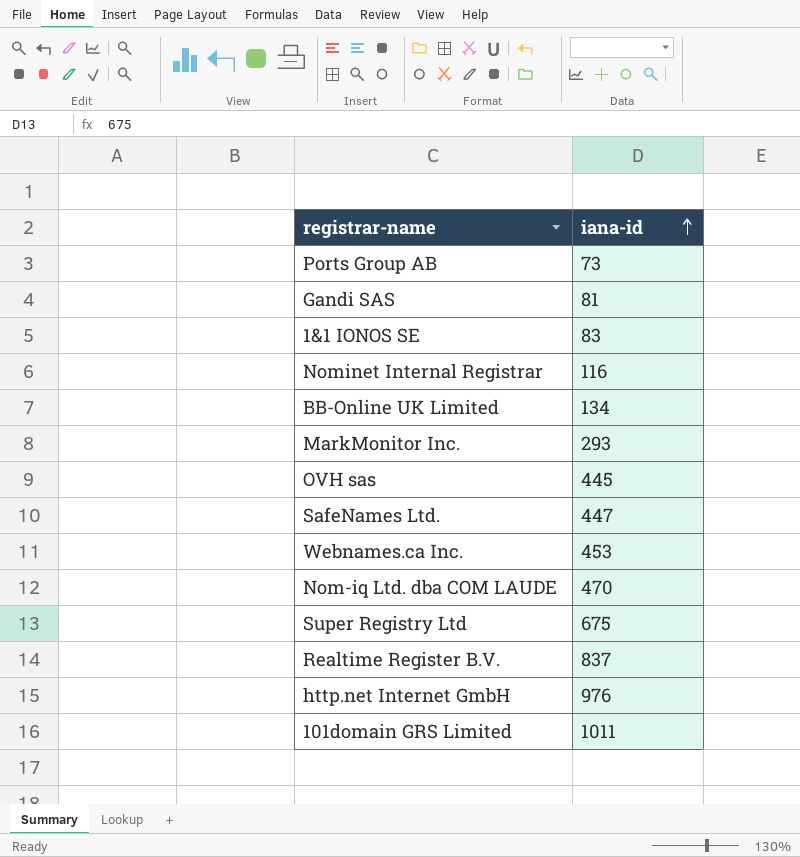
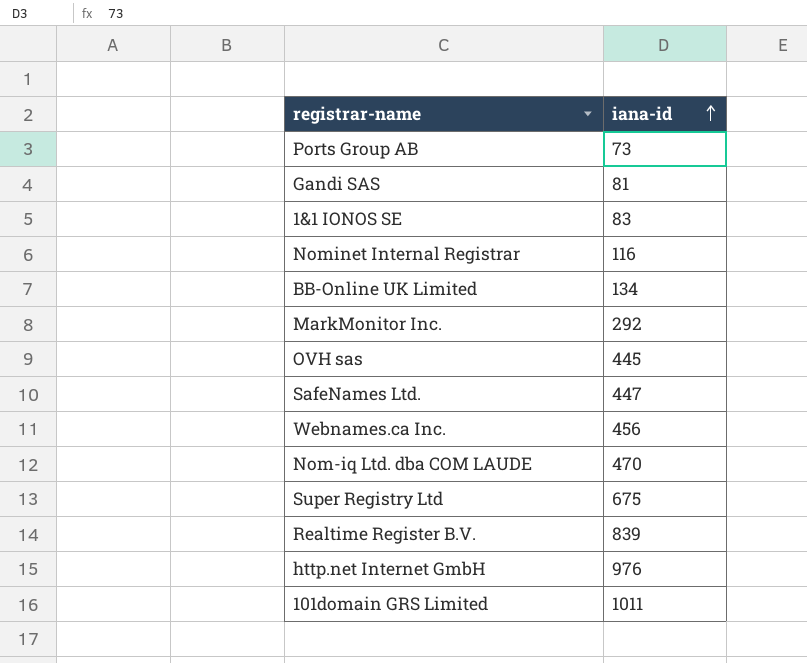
MarkMonitor Inc. | iana-id: 293 -> 292
Webnames.ca Inc. | iana-id: 453 -> 456
Realtime Register B.V. | iana-id: 837 -> 839

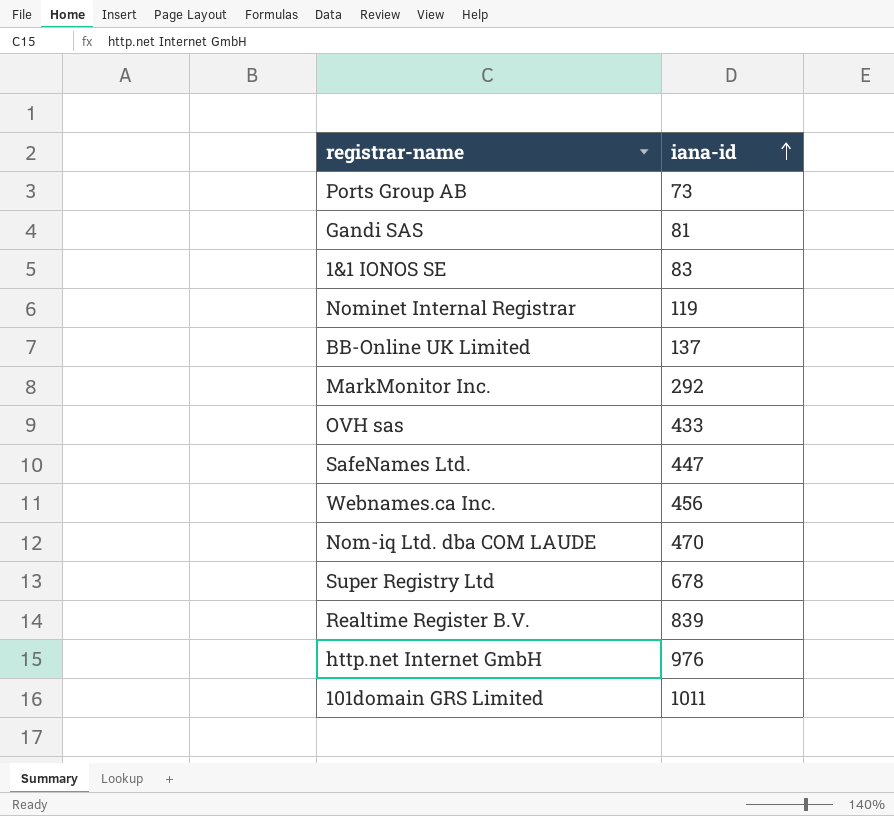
Nominet Internal Registrar | iana-id: 116 -> 119
BB-Online UK Limited | iana-id: 134 -> 137
OVH sas | iana-id: 445 -> 433
Super Registry Ltd | iana-id: 675 -> 678

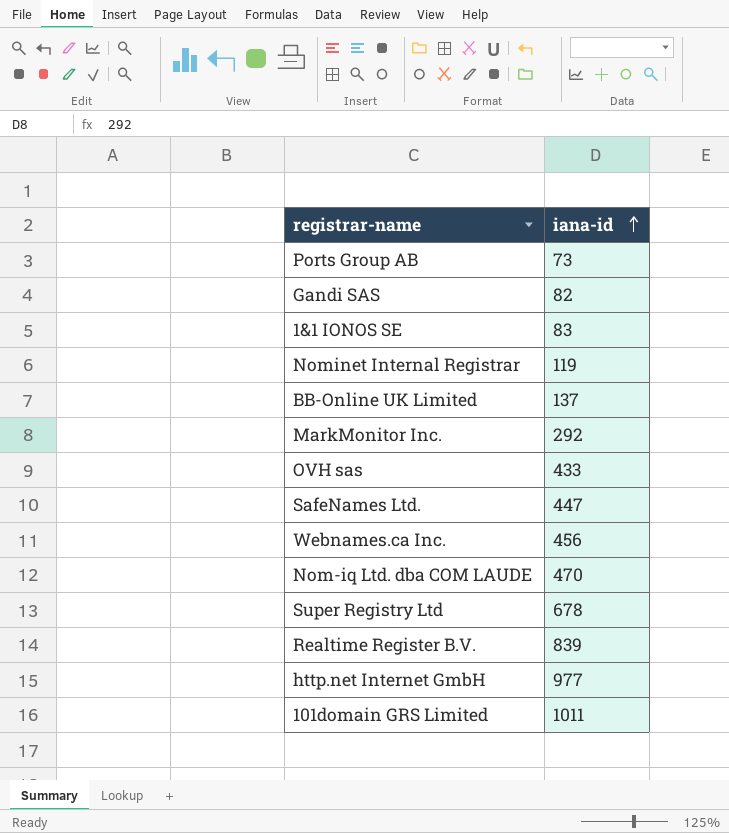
Gandi SAS | iana-id: 81 -> 82
http.net Internet GmbH | iana-id: 976 -> 977

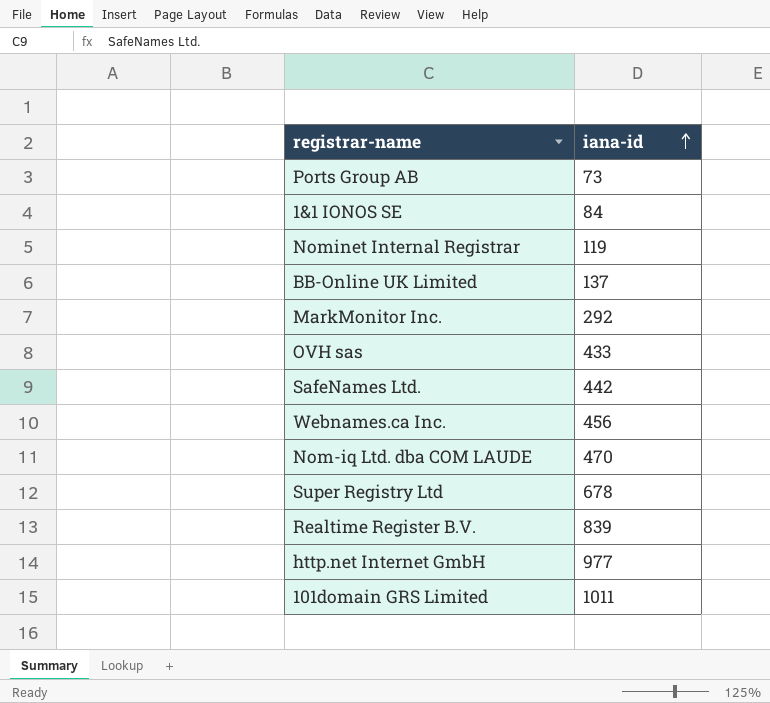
row Gandi SAS: 82 -> none
1&1 IONOS SE | iana-id: 83 -> 84
SafeNames Ltd. | iana-id: 447 -> 442

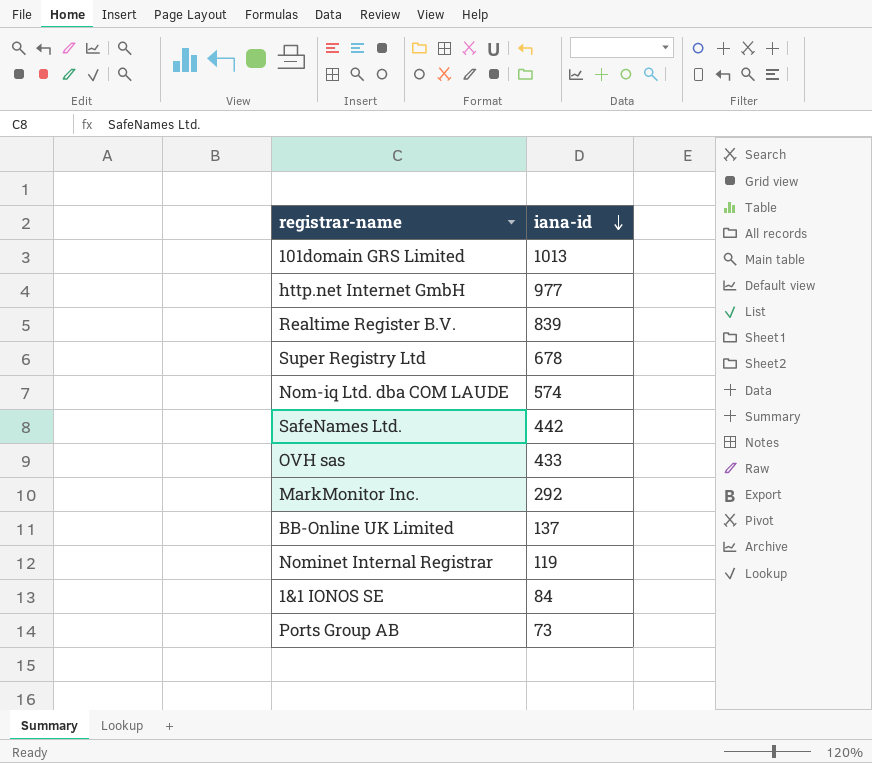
row order: iana-id ascending -> iana-id descending
row Webnames.ca Inc.: 456 -> none
101domain GRS Limited | iana-id: 1011 -> 1013
Nom-iq Ltd. dba COM LAUDE | iana-id: 470 -> 574

